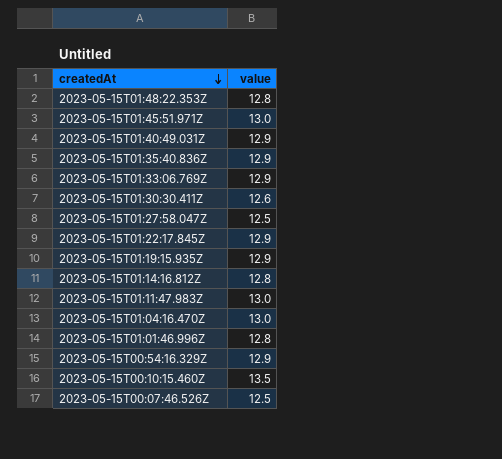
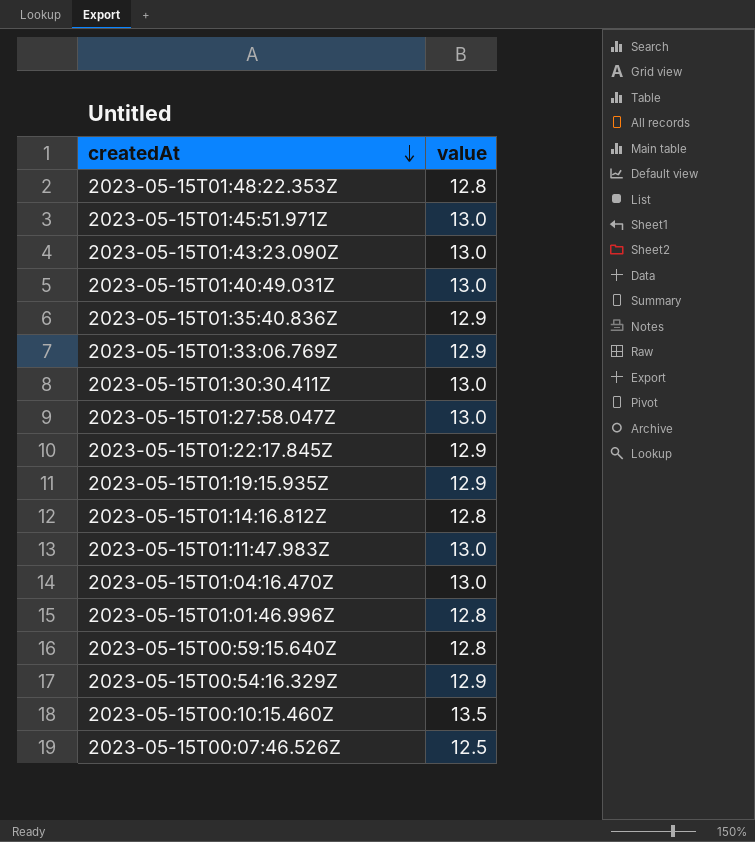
row 2023-05-15T01:43:23.090Z: none -> 13.0
2023-05-15T01:40:49.031Z | value: 12.9 -> 13.0
2023-05-15T01:30:30.411Z | value: 12.6 -> 13.0
2023-05-15T01:27:58.047Z | value: 12.5 -> 13.0
row 2023-05-15T00:59:15.640Z: none -> 12.8

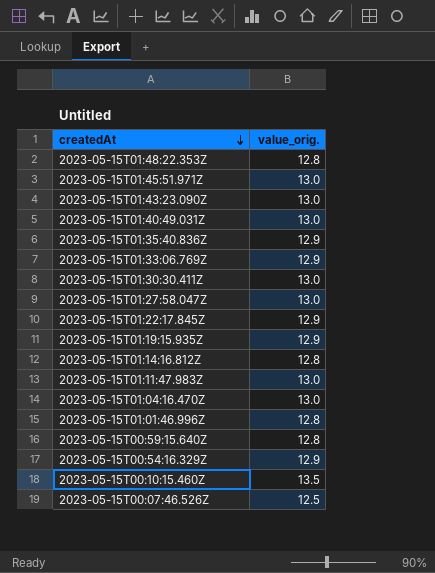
column name: value -> value_orig.

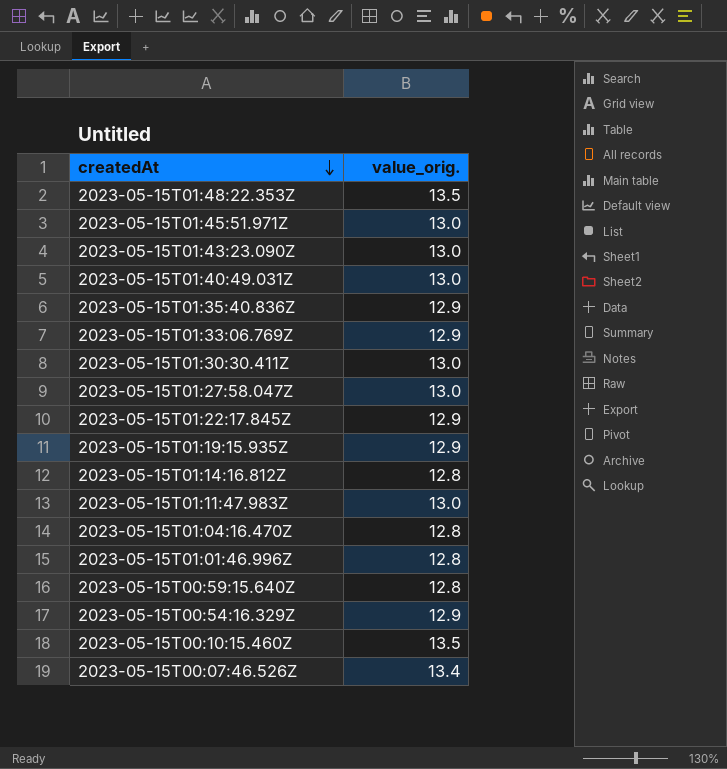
2023-05-15T01:48:22.353Z | value_orig.: 12.8 -> 13.5
2023-05-15T01:04:16.470Z | value_orig.: 13.0 -> 12.8
2023-05-15T00:07:46.526Z | value_orig.: 12.5 -> 13.4

